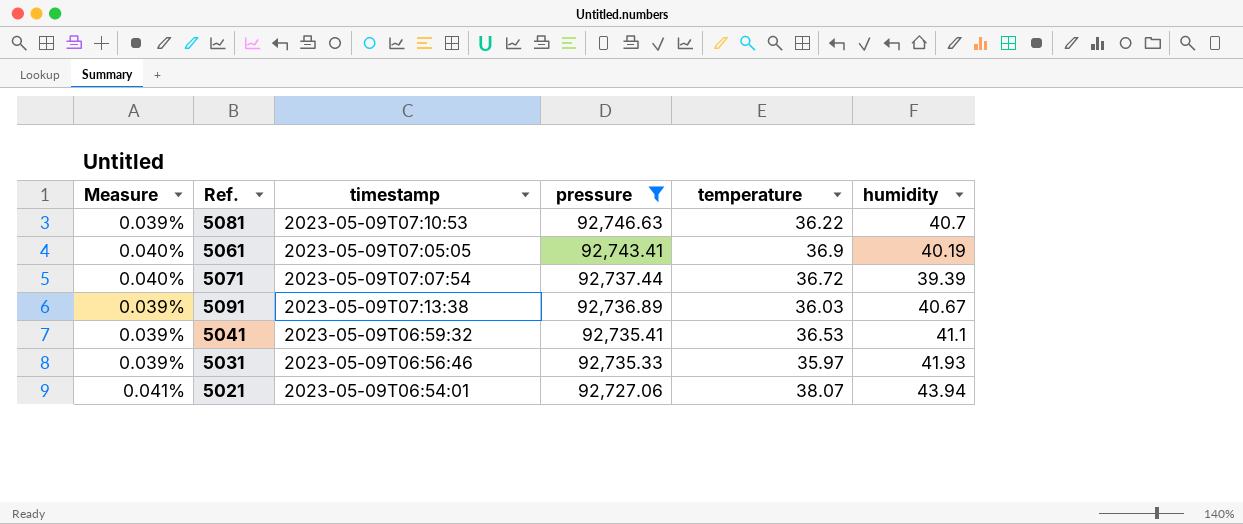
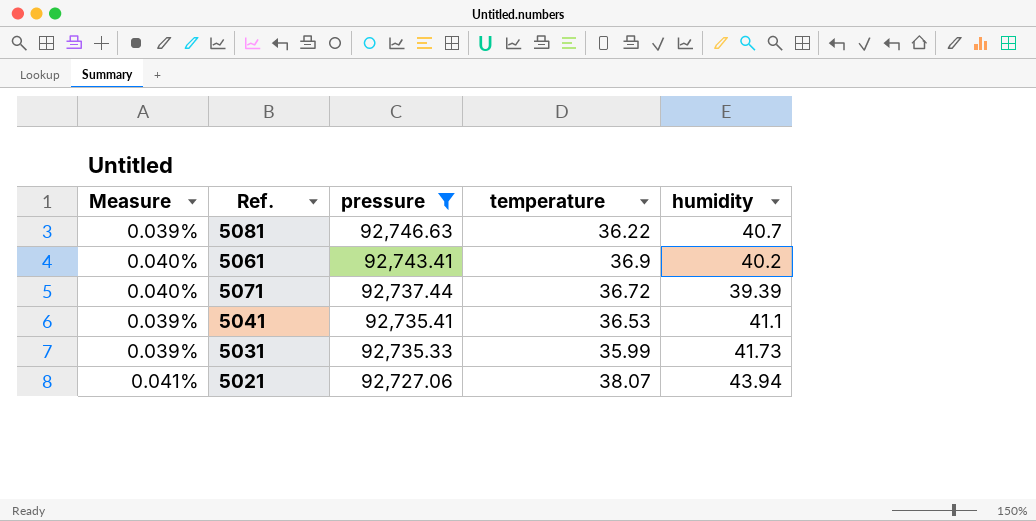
column timestamp | position: 3 -> none
row 5091: 0.039% | 2023-05-09T07:13:38 | 92,736.89 | 36.03 | 40.67 -> none
5061 | humidity: 40.19 -> 40.2
5031 | temperature: 35.97 -> 35.99
5031 | humidity: 41.93 -> 41.73

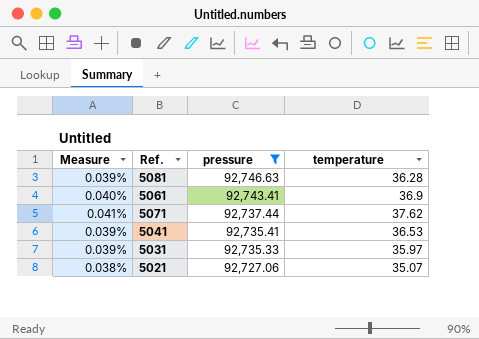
column humidity | position: 5 -> none
5081 | temperature: 36.22 -> 36.28
5071 | Measure: 0.040% -> 0.041%
5071 | temperature: 36.72 -> 37.62
5031 | temperature: 35.99 -> 35.97
5021 | Measure: 0.041% -> 0.038%
5021 | temperature: 38.07 -> 35.07

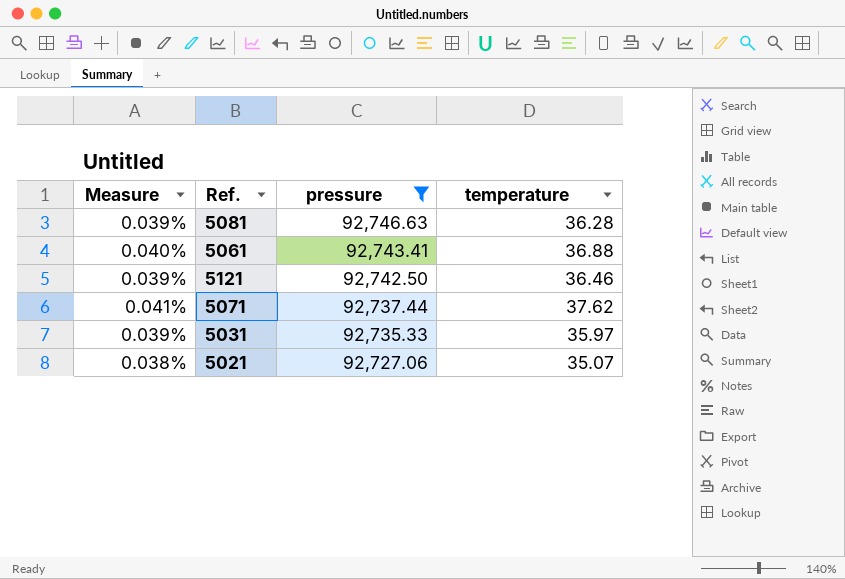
row 5041: 0.039% | 92,735.41 | 36.53 -> none
5061 | temperature: 36.9 -> 36.88
row 5121: none -> 0.039% | 92,742.50 | 36.46

